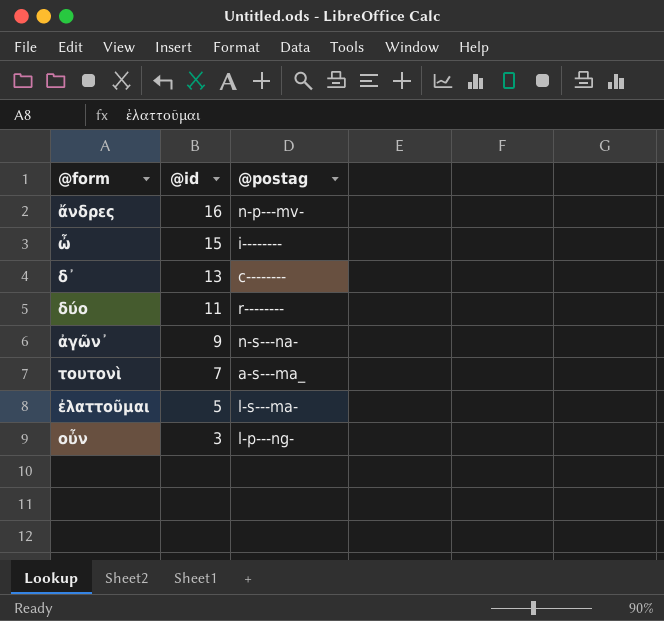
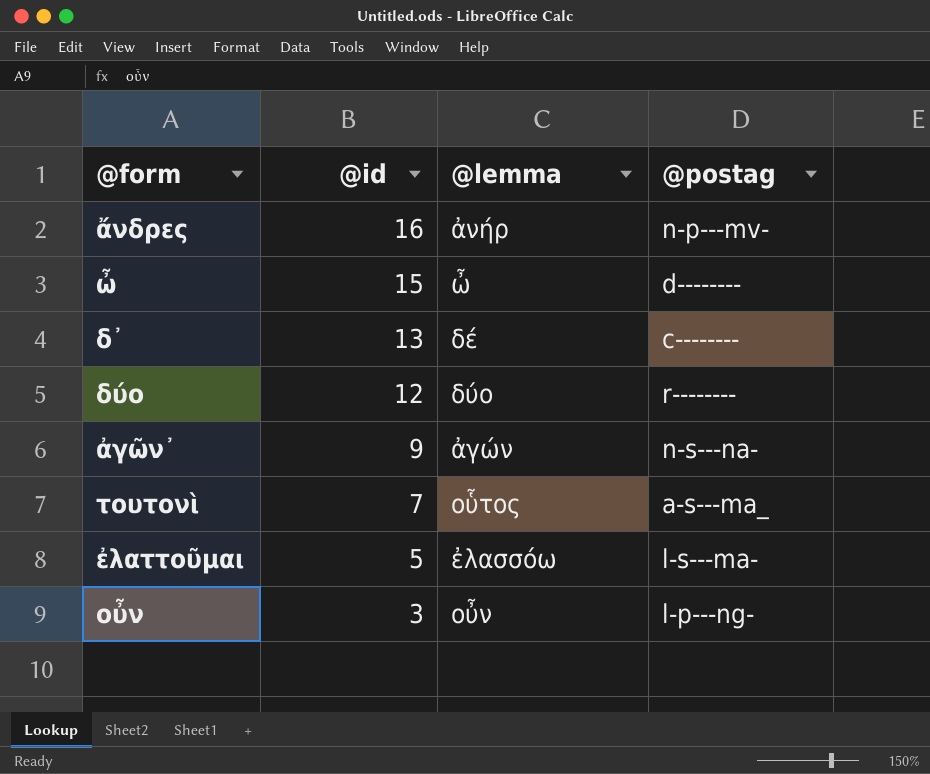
column @lemma | position: none -> 3
ὦ | @postag: i-------- -> d--------
δύο | @id: 11 -> 12

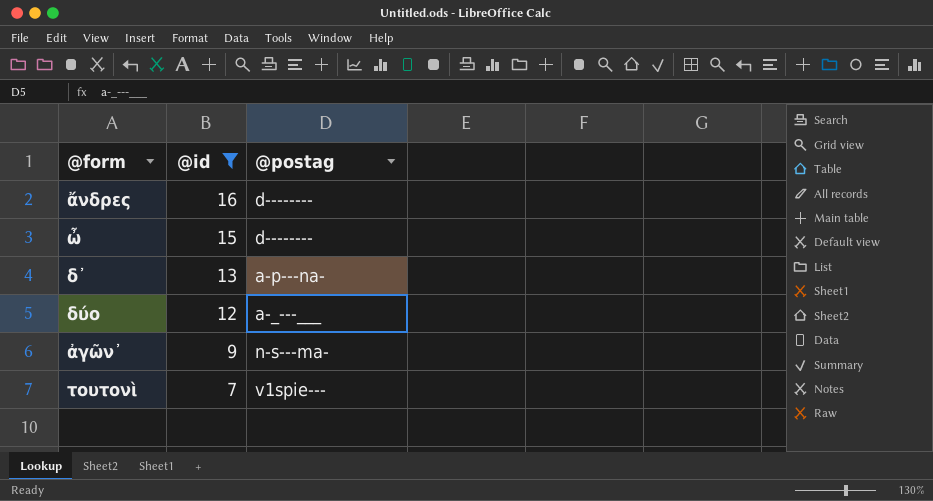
filter: none -> @id >= 7
column @lemma | position: 3 -> none
ἄνδρες | @postag: n-p---mv- -> d--------
δ᾽ | @postag: c-------- -> a-p---na-
δύο | @postag: r-------- -> a-_---___
ἀγῶν᾽ | @postag: n-s---na- -> n-s---ma-
τουτονὶ | @postag: a-s---ma_ -> v1spie---

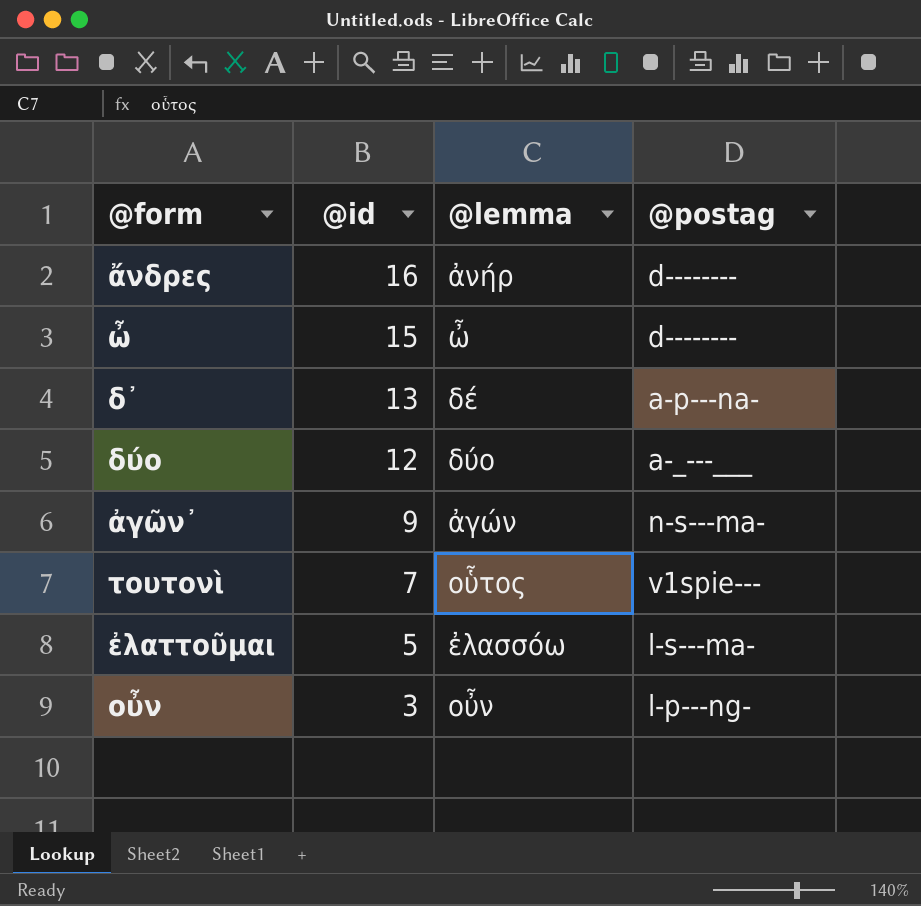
filter: @id >= 7 -> none
column @lemma | position: none -> 3

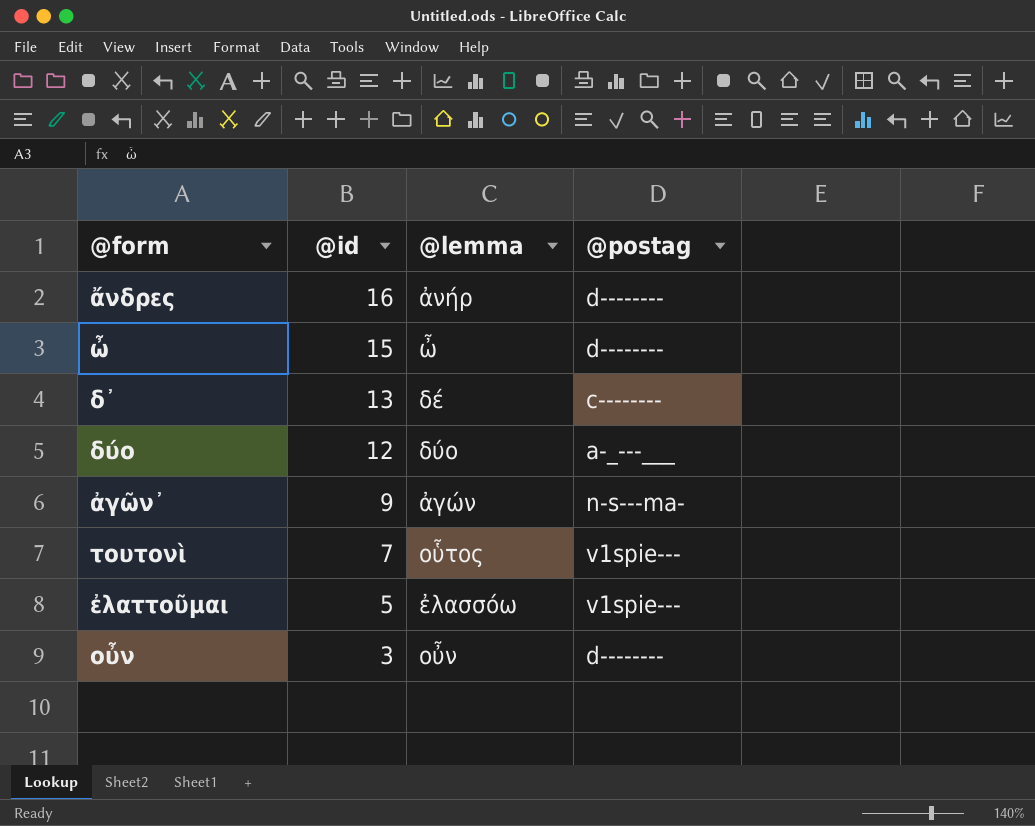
δ᾽ | @postag: a-p---na- -> c--------
ἐλαττοῦμαι | @postag: l-s---ma- -> v1spie---
οὖν | @postag: l-p---ng- -> d--------

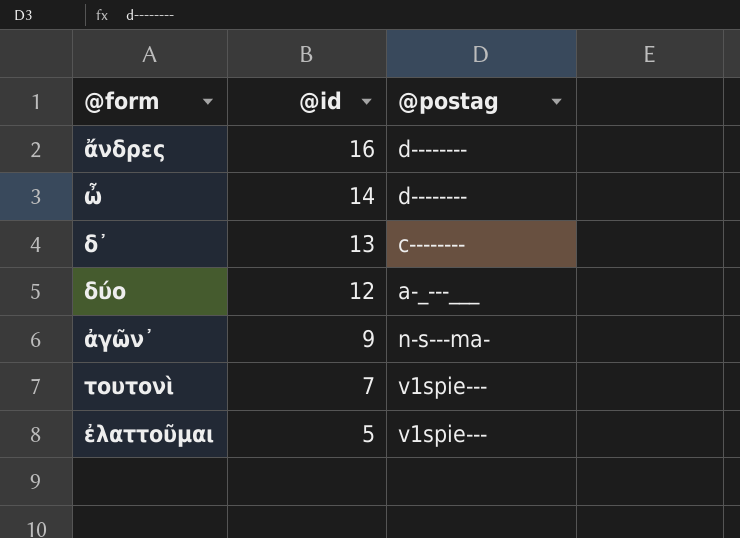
column @lemma | position: 3 -> none
row οὖν: 3 | οὖν | d-------- -> none
ὦ | @id: 15 -> 14

